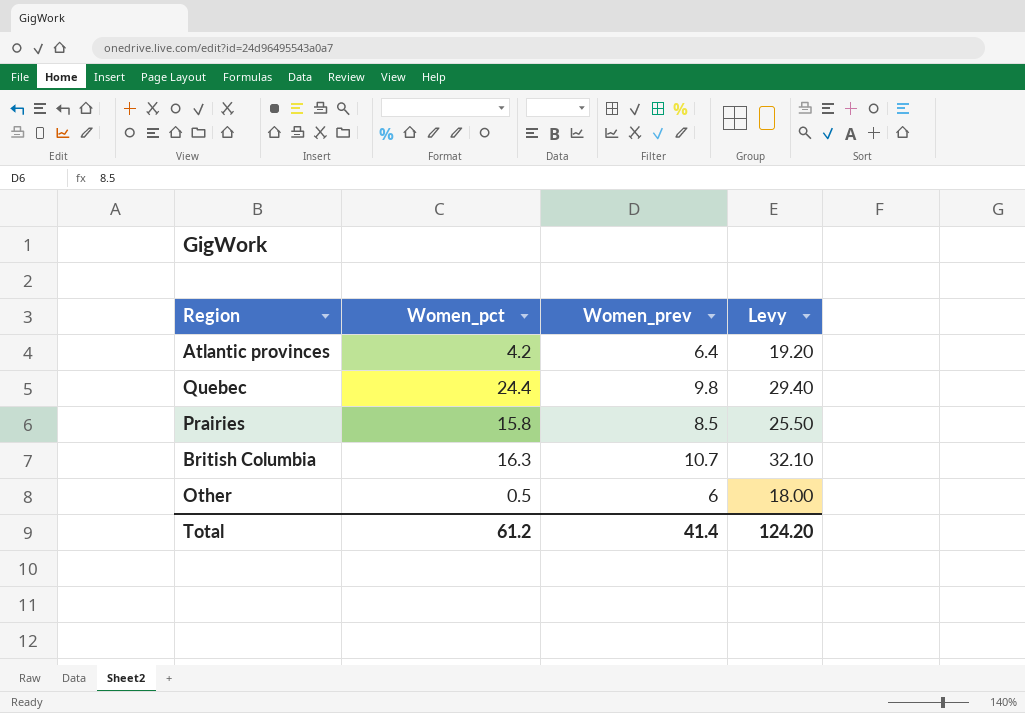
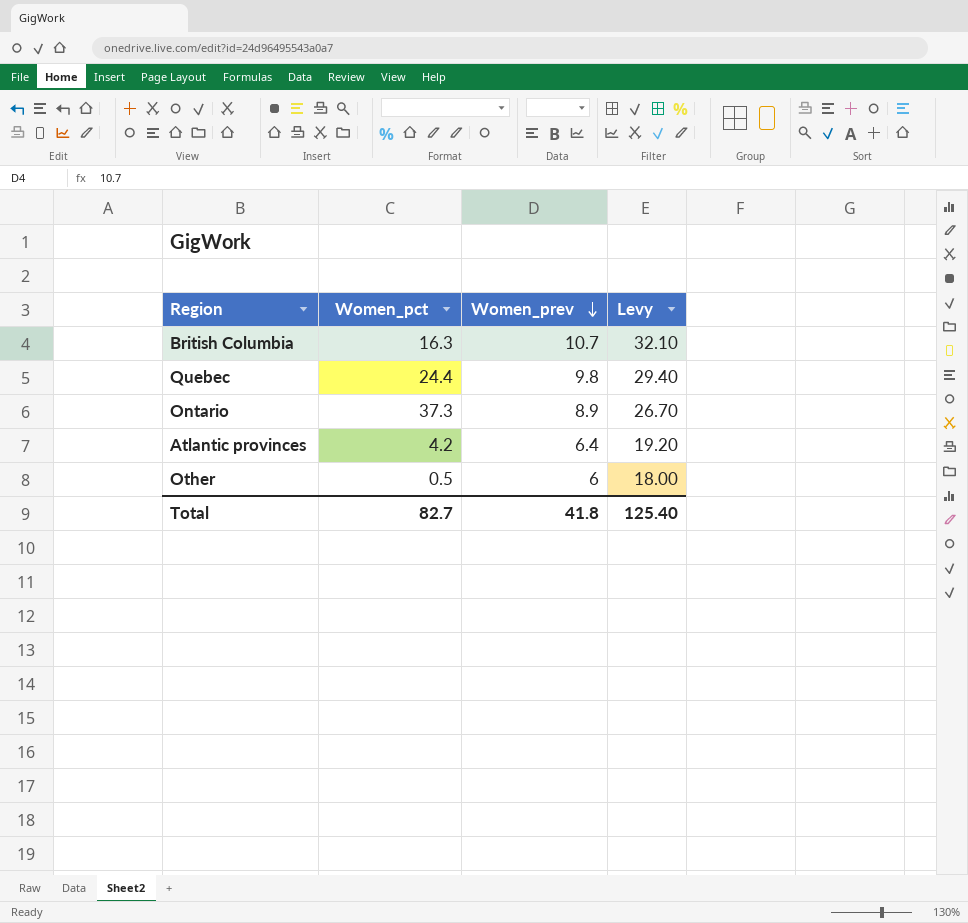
row order: none -> Women_prev descending
row Prairies: 15.8 | 8.5 | 25.50 -> none
row Ontario: none -> 37.3 | 8.9 | 26.70
Total | Women_pct: 61.2 -> 82.7
Total | Women_prev: 41.4 -> 41.8
Total | Levy: 124.20 -> 125.40

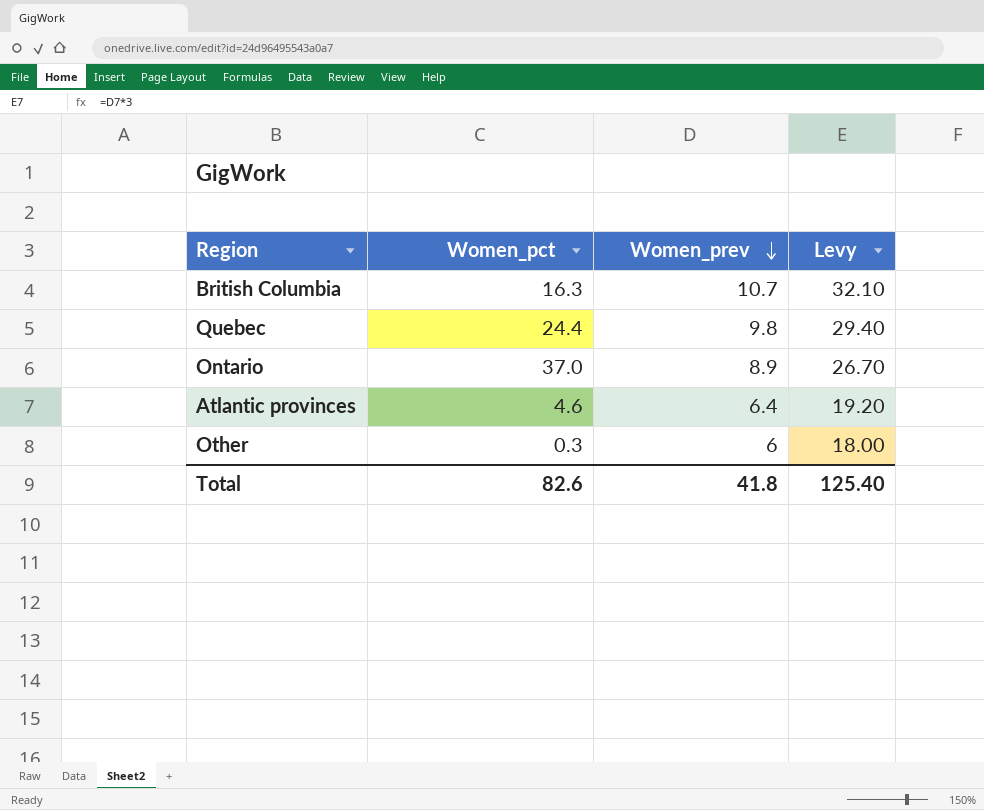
Ontario | Women_pct: 37.3 -> 37.0
Atlantic provinces | Women_pct: 4.2 -> 4.6
Other | Women_pct: 0.5 -> 0.3
Total | Women_pct: 82.7 -> 82.6

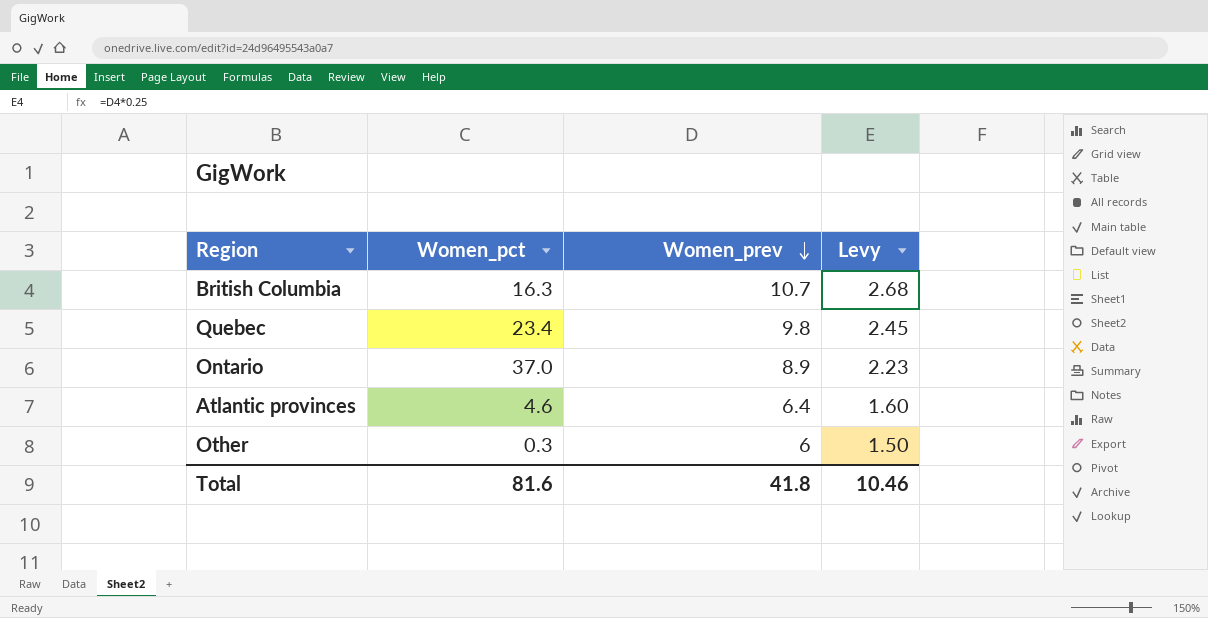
column Levy | formula: [Women_prev] * 3 -> [Women_prev] * 0.25
Quebec | Women_pct: 24.4 -> 23.4
Total | Women_pct: 82.6 -> 81.6
Total | Levy: 125.40 -> 10.46

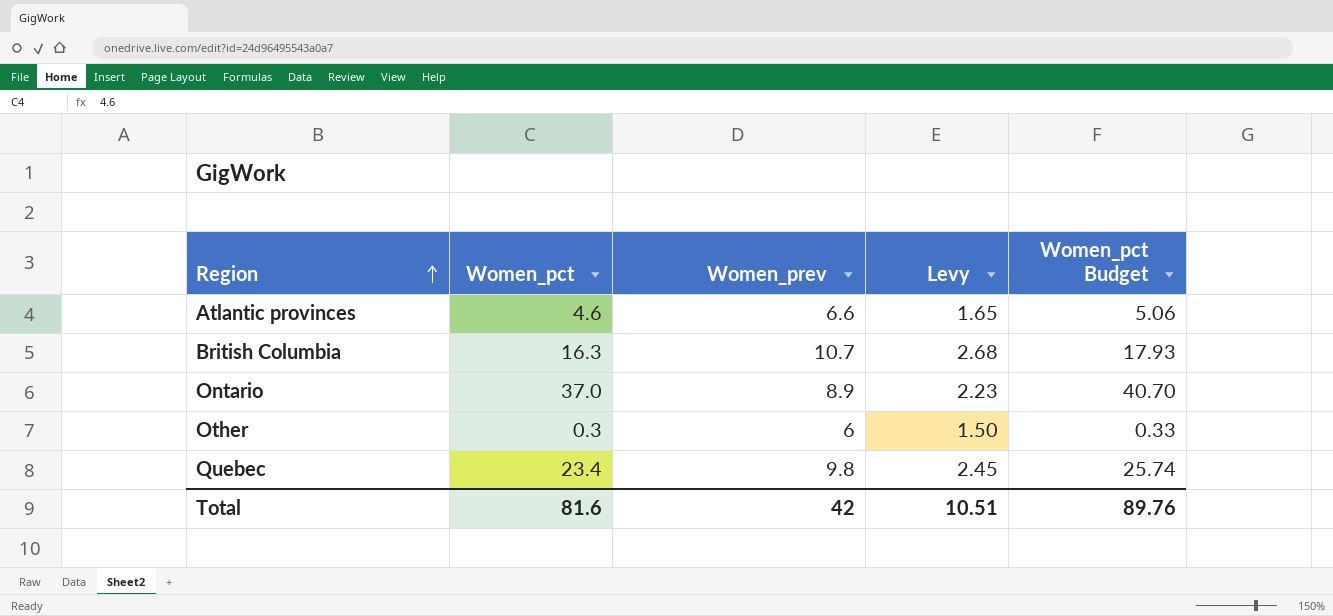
row order: Women_prev descending -> Region ascending
column Women_pct Budget | formula: none -> [Women_pct] * 1.1
Atlantic provinces | Women_prev: 6.4 -> 6.6
Atlantic provinces | Levy: 1.60 -> 1.65
Total | Women_prev: 41.8 -> 42
Total | Levy: 10.46 -> 10.51

